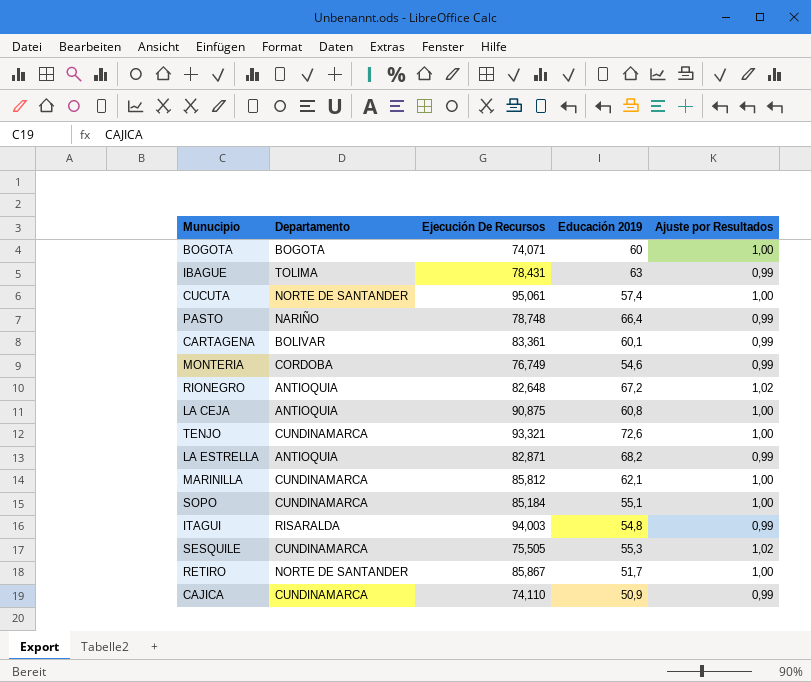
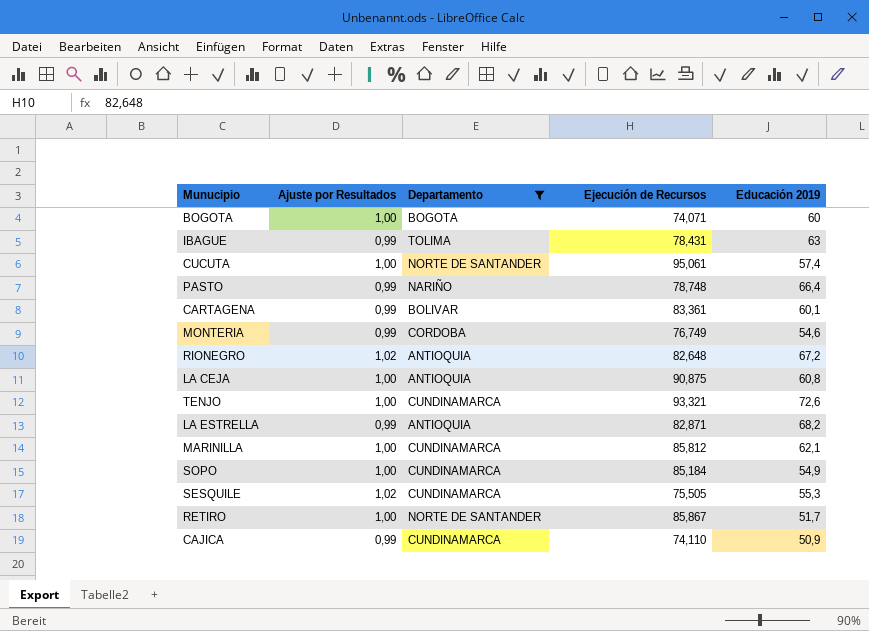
filter: none -> Departamento != RISARALDA
column Ajuste por Resultados | position: 5 -> 2
column name: Ejecución De Recursos -> Ejecución de Recursos
SOPO | Educación 2019: 55,1 -> 54,9

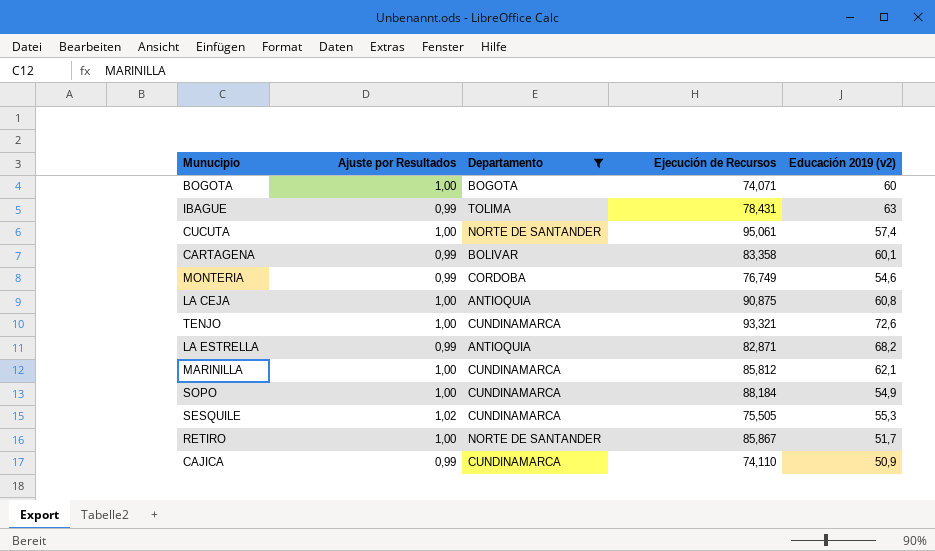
column name: Educación 2019 -> Educación 2019 (v2)
row PASTO: 0,99 | NARIÑO | 78,748 | 66,4 -> none
row RIONEGRO: 1,02 | ANTIOQUIA | 82,648 | 67,2 -> none
CARTAGENA | Ejecución de Recursos: 83,361 -> 83,358
SOPO | Ejecución de Recursos: 85,184 -> 88,184

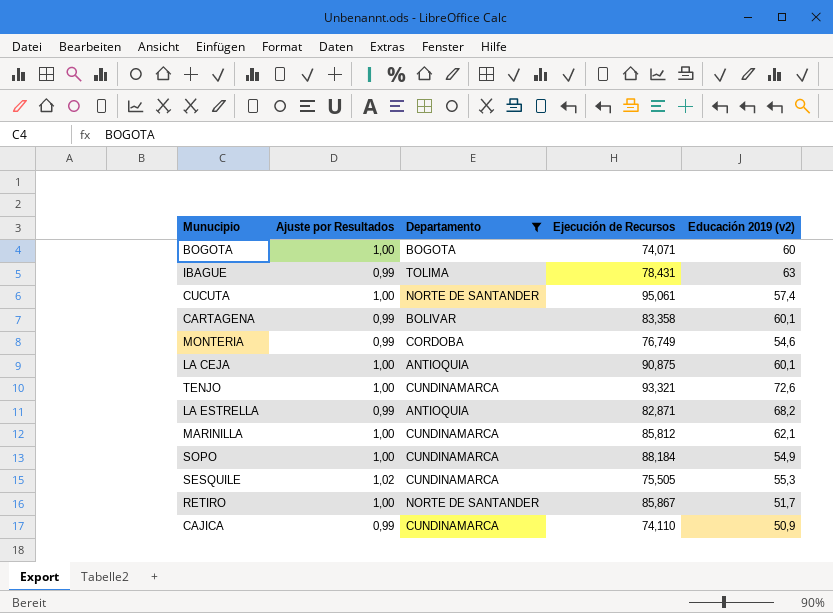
LA CEJA | Educación 2019 (v2): 60,8 -> 60,1

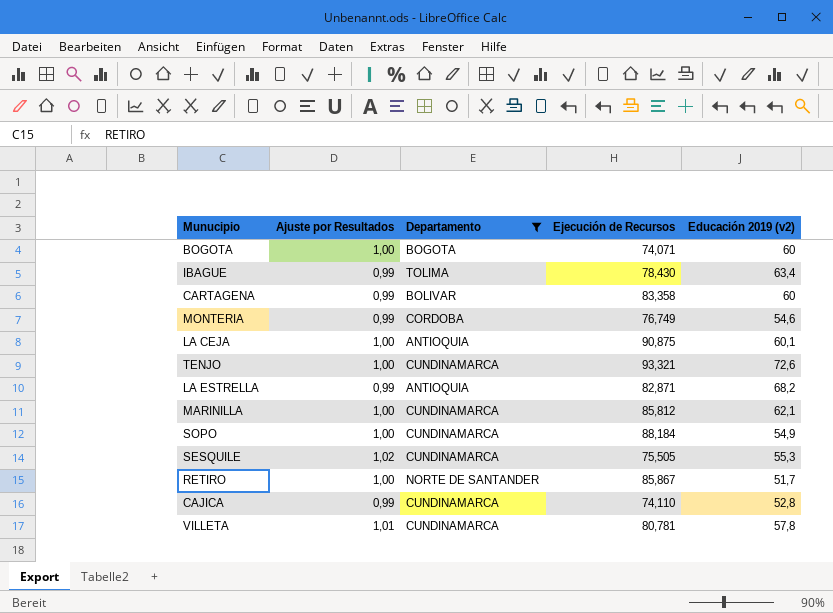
row CUCUTA: 1,00 | NORTE DE SANTANDER | 95,061 | 57,4 -> none
IBAGUE | Ejecución de Recursos: 78,431 -> 78,430
IBAGUE | Educación 2019 (v2): 63 -> 63,4
CARTAGENA | Educación 2019 (v2): 60,1 -> 60
CAJICA | Educación 2019 (v2): 50,9 -> 52,8
row VILLETA: none -> 1,01 | CUNDINAMARCA | 80,781 | 57,8

